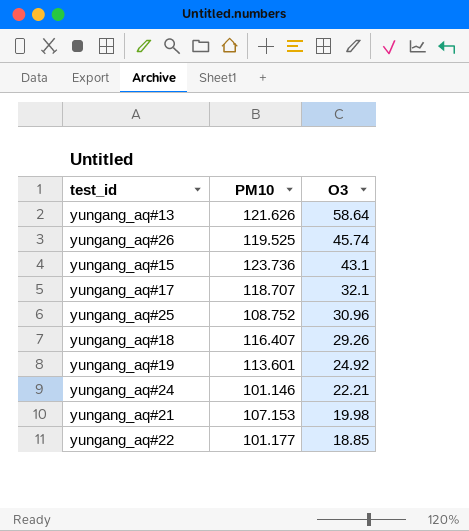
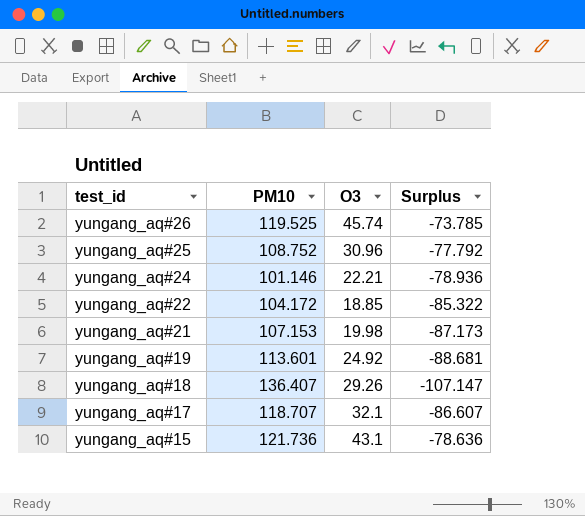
row order: O3 descending -> test_id descending
column Surplus | formula: none -> [O3] - [PM10]
row yungang_aq#13: 121.626 | 58.64 -> none
yungang_aq#22 | PM10: 101.177 -> 104.172
yungang_aq#18 | PM10: 116.407 -> 136.407
yungang_aq#15 | PM10: 123.736 -> 121.736

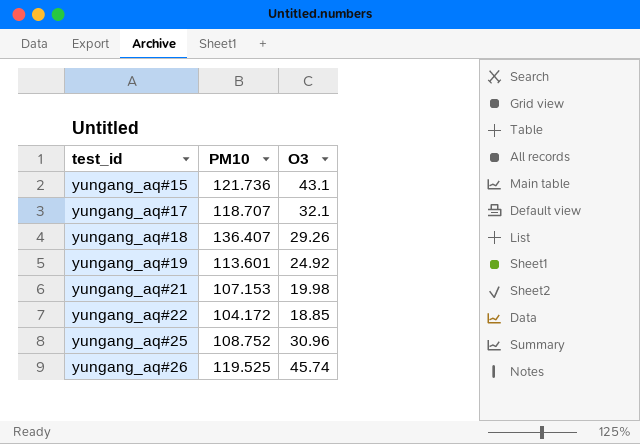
row order: test_id descending -> test_id ascending
column Surplus | formula: [O3] - [PM10] -> none
row yungang_aq#24: 101.146 | 22.21 | -78.936 -> none

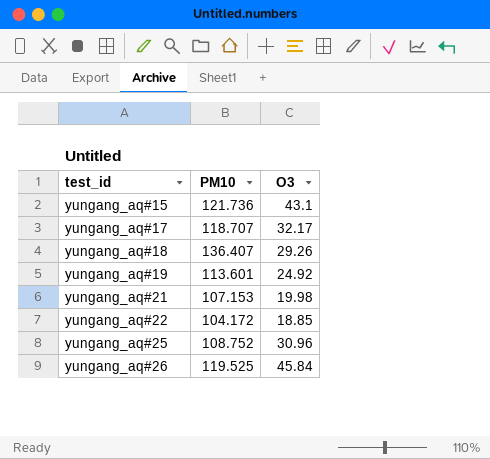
yungang_aq#17 | O3: 32.1 -> 32.17
yungang_aq#26 | O3: 45.74 -> 45.84

